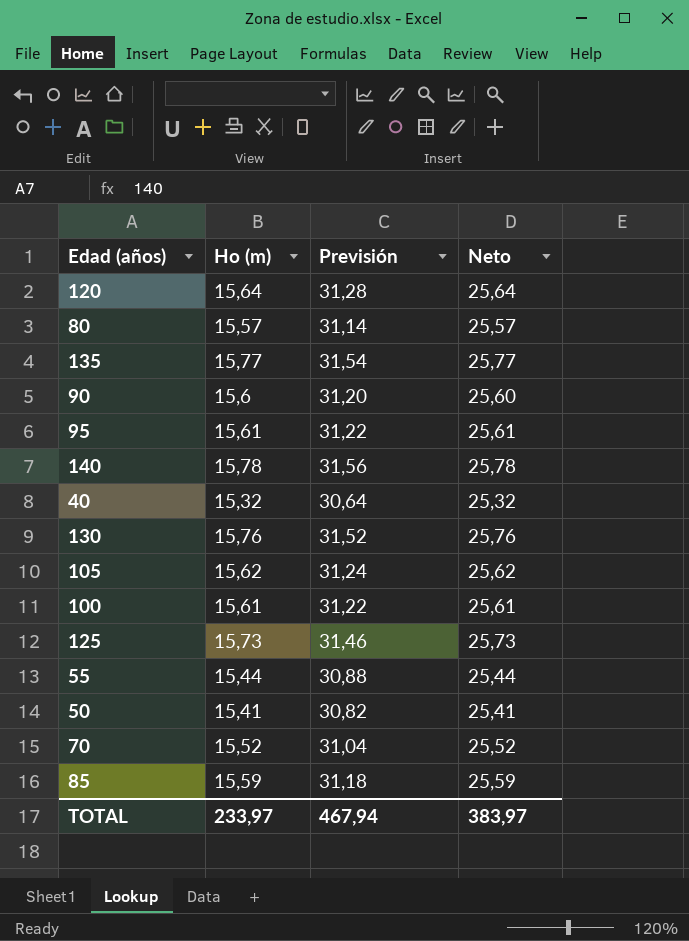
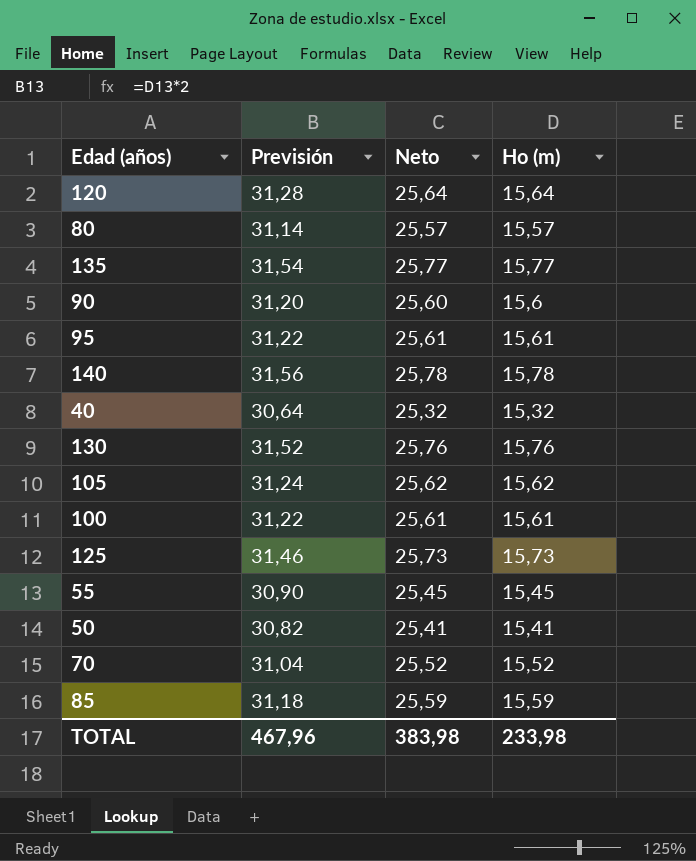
column Ho (m) | position: 2 -> 4
55 | Previsión: 30,88 -> 30,90
55 | Neto: 25,44 -> 25,45
55 | Ho (m): 15,44 -> 15,45
TOTAL | Previsión: 467,94 -> 467,96
TOTAL | Neto: 383,97 -> 383,98
TOTAL | Ho (m): 233,97 -> 233,98

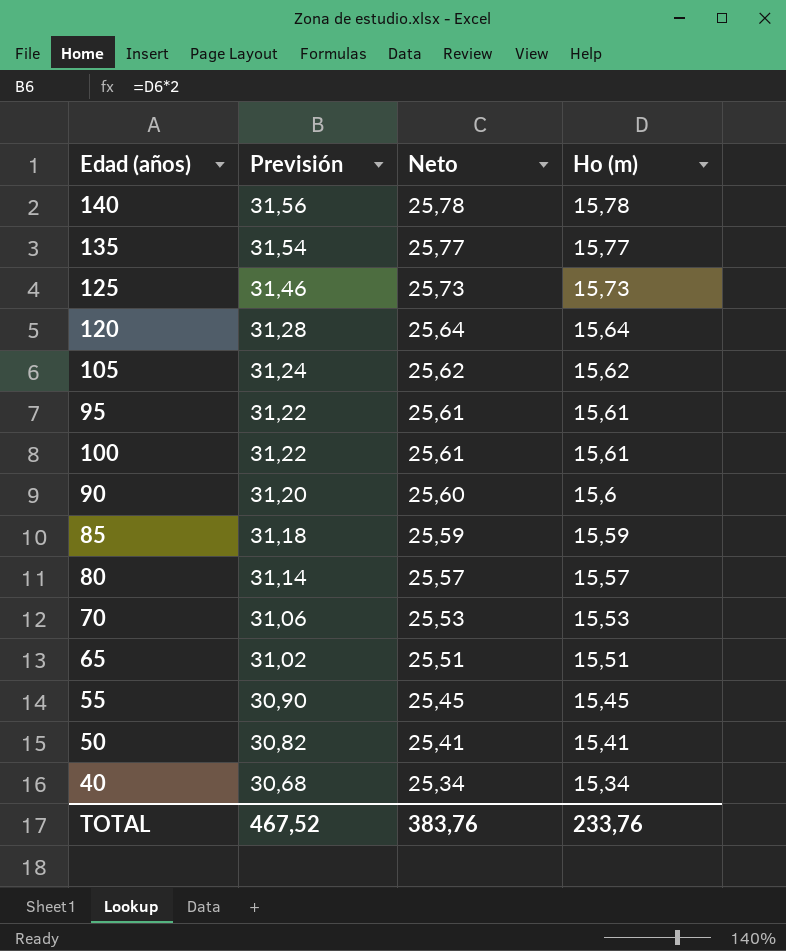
row order: none -> Previsión descending
row 130: 31,52 | 25,76 | 15,76 -> none
70 | Previsión: 31,04 -> 31,06
70 | Neto: 25,52 -> 25,53
70 | Ho (m): 15,52 -> 15,53
row 65: none -> 31,02 | 25,51 | 15,51
40 | Previsión: 30,64 -> 30,68
40 | Neto: 25,32 -> 25,34
40 | Ho (m): 15,32 -> 15,34
TOTAL | Previsión: 467,96 -> 467,52
TOTAL | Neto: 383,98 -> 383,76
TOTAL | Ho (m): 233,98 -> 233,76

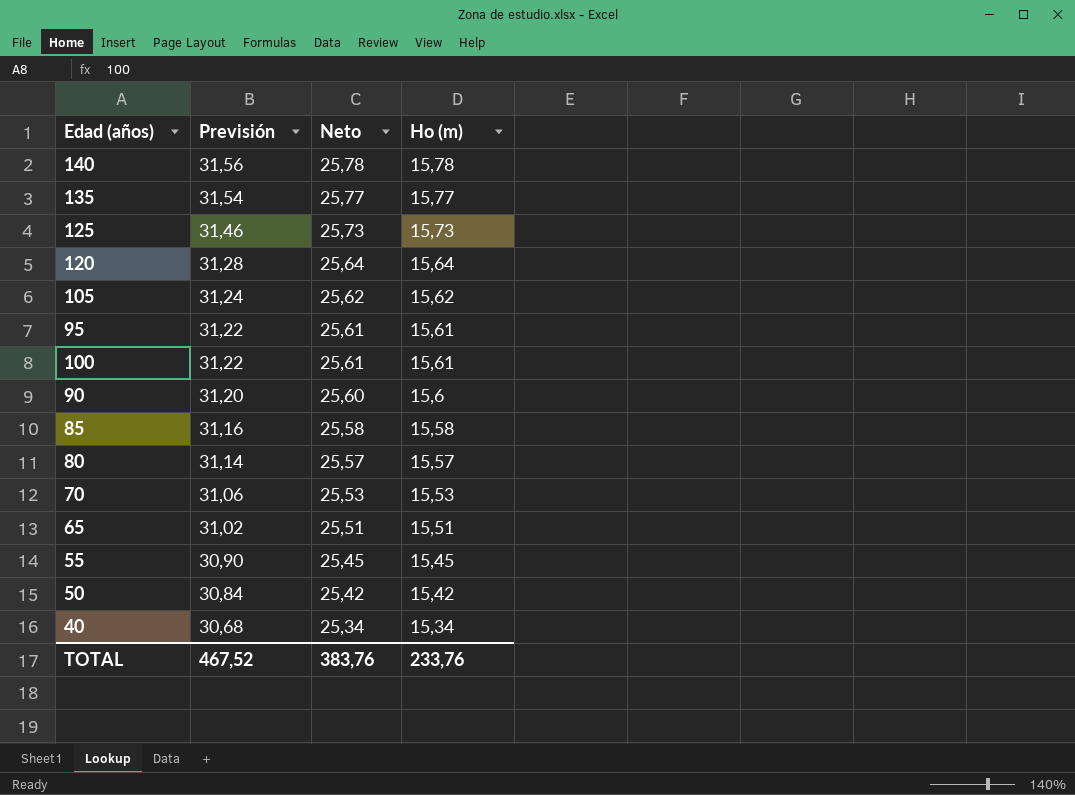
85 | Previsión: 31,18 -> 31,16
85 | Neto: 25,59 -> 25,58
85 | Ho (m): 15,59 -> 15,58
50 | Previsión: 30,82 -> 30,84
50 | Neto: 25,41 -> 25,42
50 | Ho (m): 15,41 -> 15,42

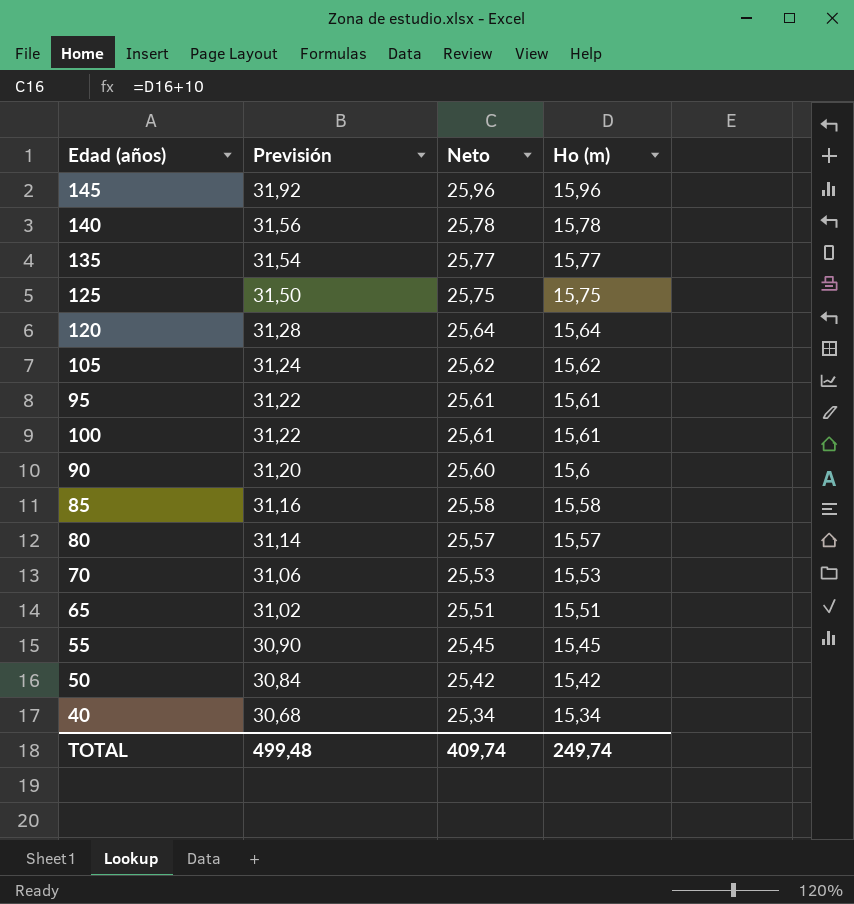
row 145: none -> 31,92 | 25,96 | 15,96
125 | Previsión: 31,46 -> 31,50
125 | Neto: 25,73 -> 25,75
125 | Ho (m): 15,73 -> 15,75
TOTAL | Previsión: 467,52 -> 499,48
TOTAL | Neto: 383,76 -> 409,74
TOTAL | Ho (m): 233,76 -> 249,74

